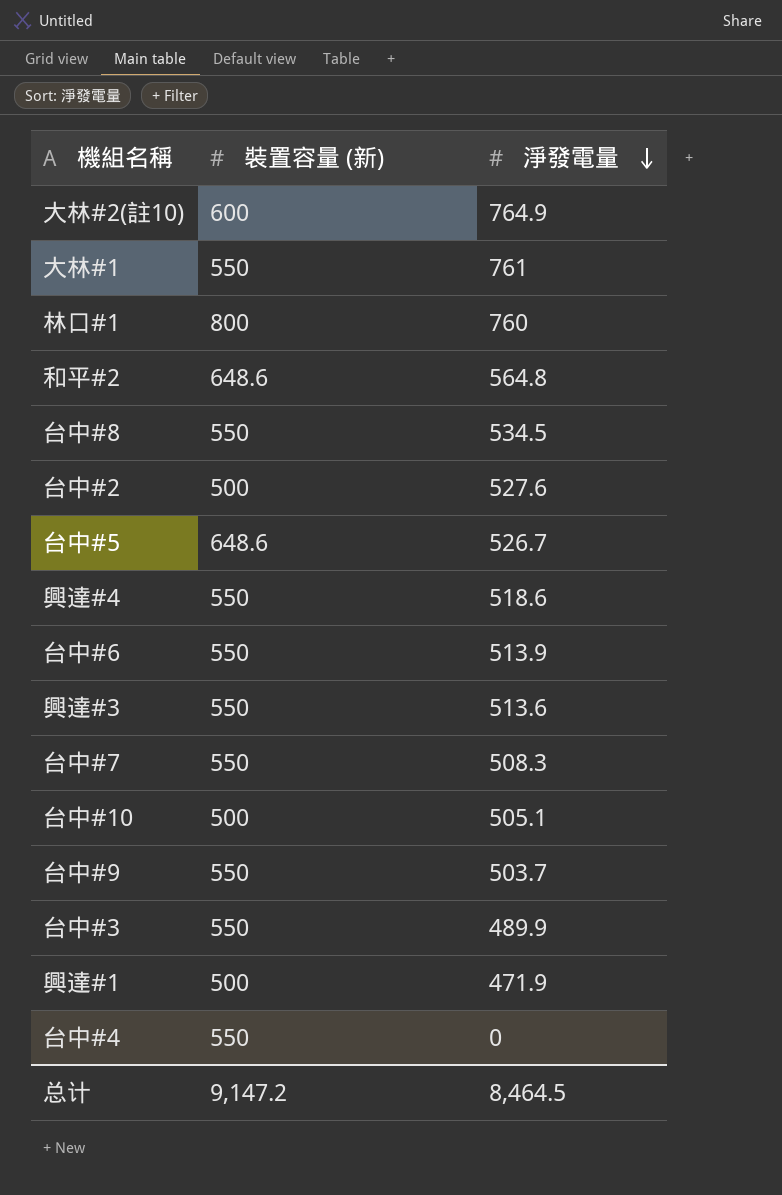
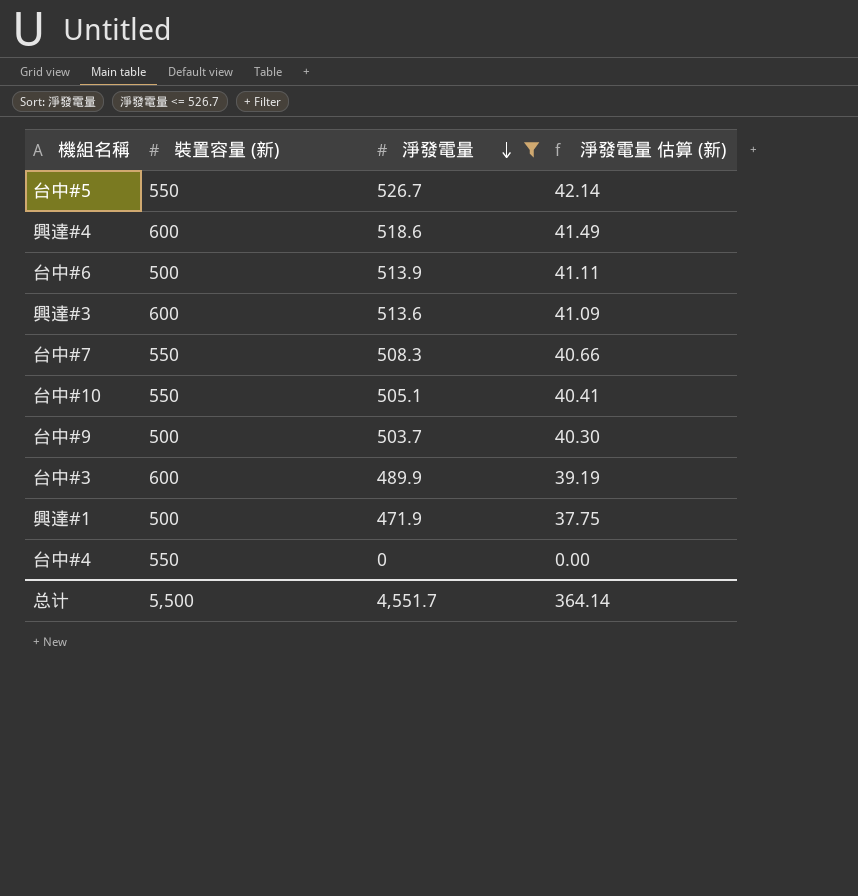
filter: none -> 淨發電量 <= 526.7
column 淨發電量 估算 (新) | formula: none -> [淨發電量] * 0.08
台中#5 | 裝置容量 (新): 648.6 -> 550
興達#4 | 裝置容量 (新): 550 -> 600
台中#6 | 裝置容量 (新): 550 -> 500
興達#3 | 裝置容量 (新): 550 -> 600
台中#10 | 裝置容量 (新): 500 -> 550
台中#9 | 裝置容量 (新): 550 -> 500
台中#3 | 裝置容量 (新): 550 -> 600
总计 | 裝置容量 (新): 9,147.2 -> 5,500
总计 | 淨發電量: 8,464.5 -> 4,551.7

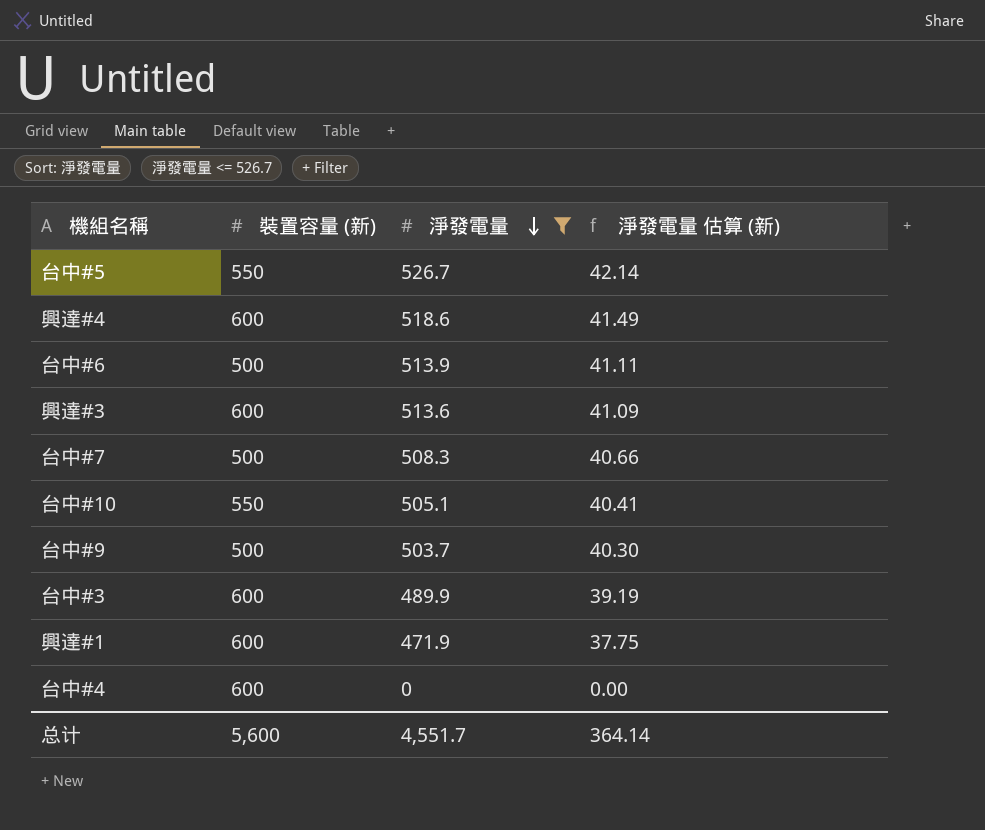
台中#7 | 裝置容量 (新): 550 -> 500
興達#1 | 裝置容量 (新): 500 -> 600
台中#4 | 裝置容量 (新): 550 -> 600
总计 | 裝置容量 (新): 5,500 -> 5,600

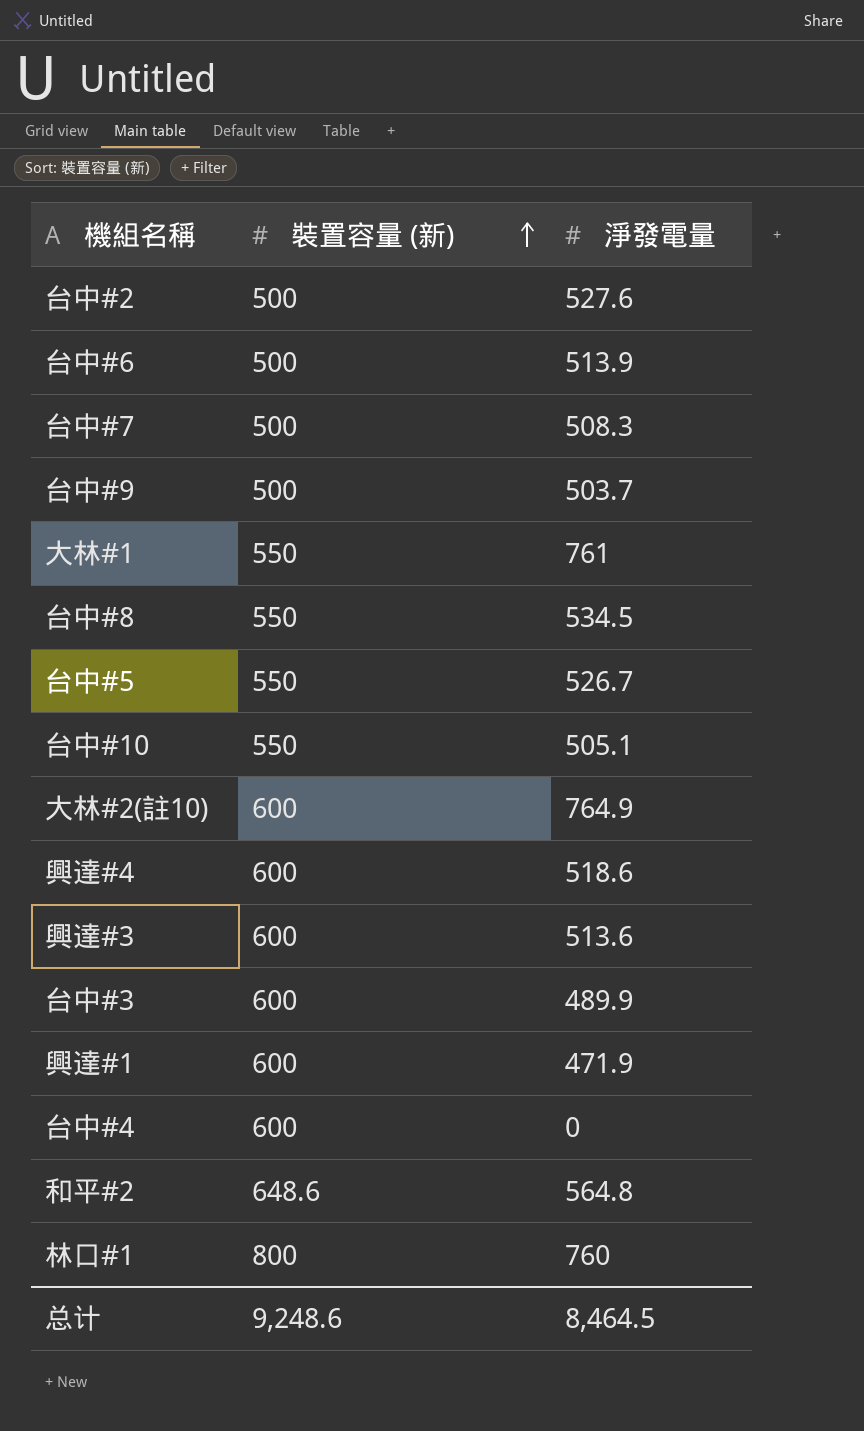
filter: 淨發電量 <= 526.7 -> none
row order: 淨發電量 descending -> 裝置容量 (新) ascending
column 淨發電量 估算 (新) | formula: [淨發電量] * 0.08 -> none
总计 | 裝置容量 (新): 5,600 -> 9,248.6
总计 | 淨發電量: 4,551.7 -> 8,464.5

